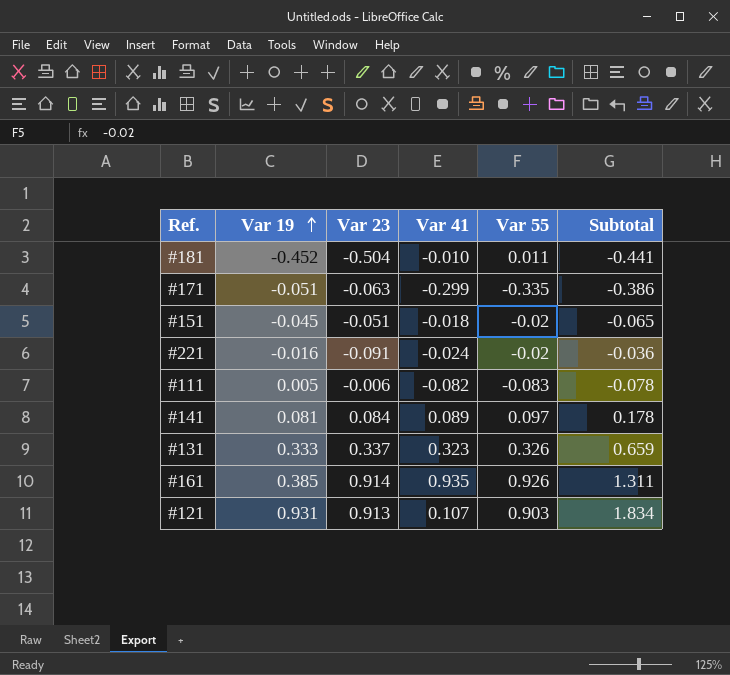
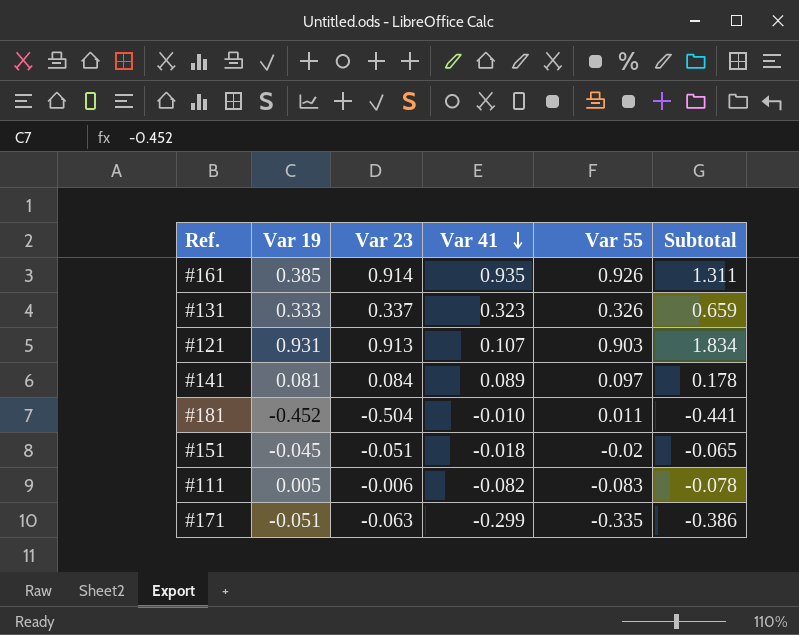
row order: Var 19 ascending -> Var 41 descending
row #221: -0.016 | -0.091 | -0.024 | -0.02 | -0.036 -> none

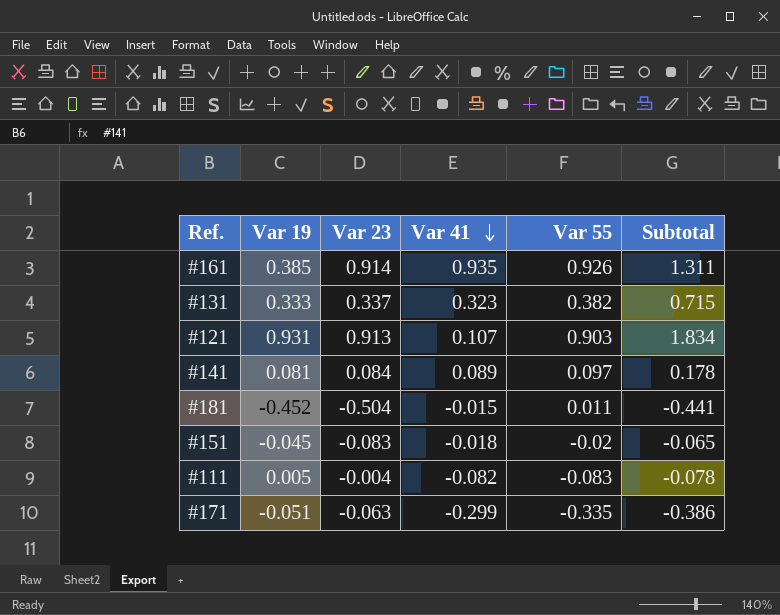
#131 | Var 55: 0.326 -> 0.382
#131 | Subtotal: 0.659 -> 0.715
#181 | Var 41: -0.010 -> -0.015
#151 | Var 23: -0.051 -> -0.083
#111 | Var 23: -0.006 -> -0.004

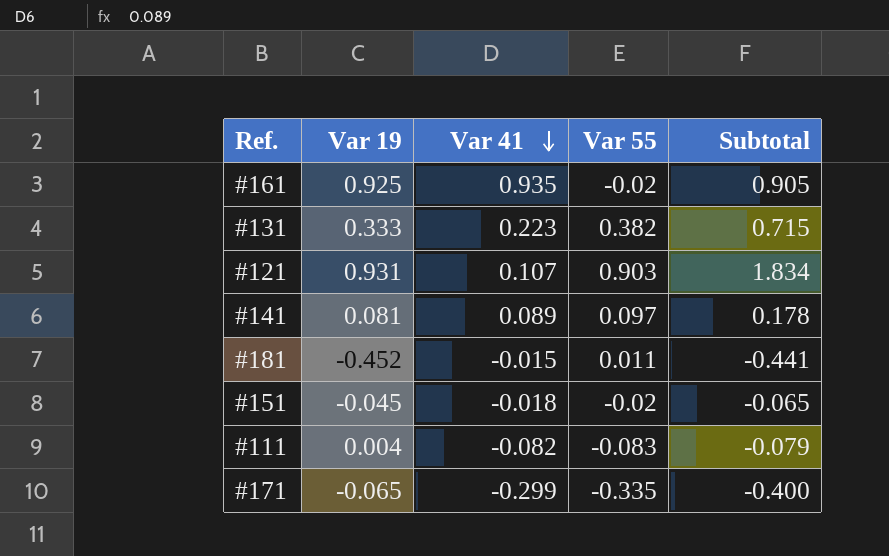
column Var 23 | position: 3 -> none
#161 | Var 19: 0.385 -> 0.925
#161 | Var 55: 0.926 -> -0.02
#161 | Subtotal: 1.311 -> 0.905
#131 | Var 41: 0.323 -> 0.223
#111 | Var 19: 0.005 -> 0.004
#111 | Subtotal: -0.078 -> -0.079
#171 | Var 19: -0.051 -> -0.065
#171 | Subtotal: -0.386 -> -0.400

